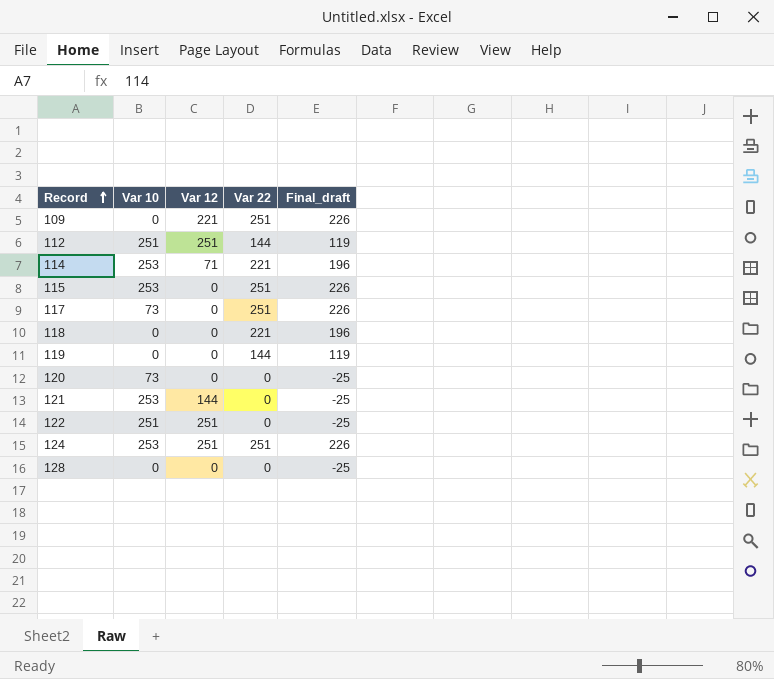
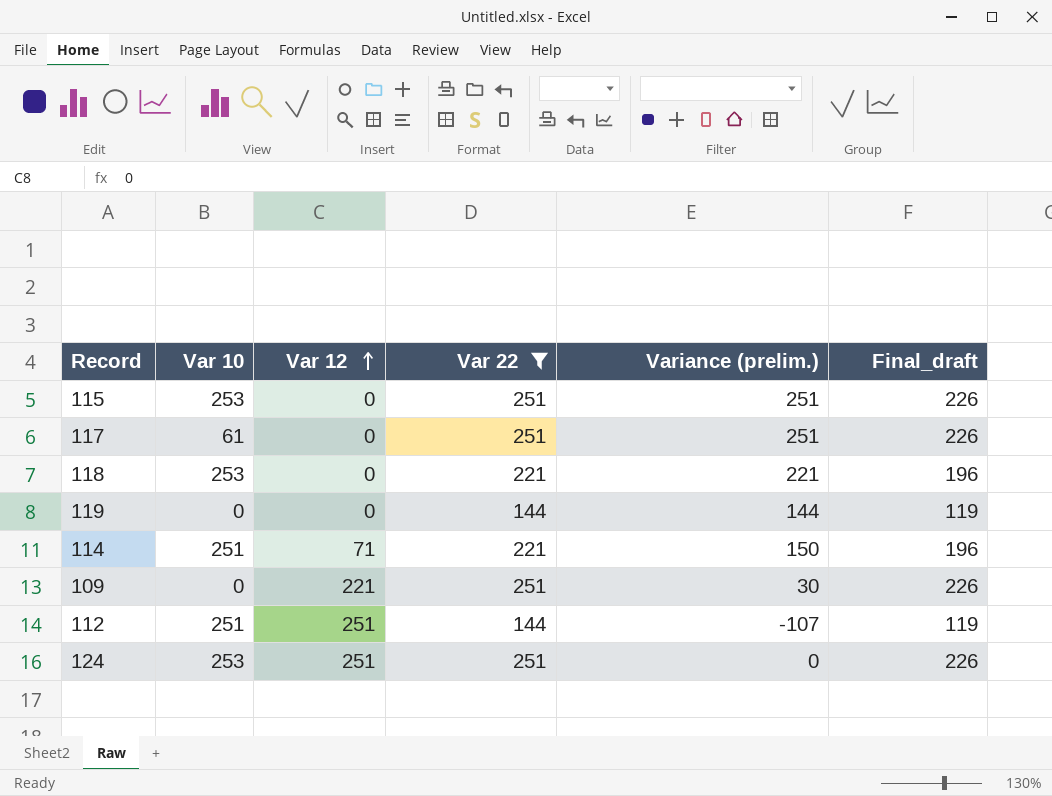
filter: none -> Var 22 != 0
row order: Record ascending -> Var 12 ascending
column Variance (prelim.) | formula: none -> [Var 22] - [Var 12]
117 | Var 10: 73 -> 61
118 | Var 10: 0 -> 253
114 | Var 10: 253 -> 251

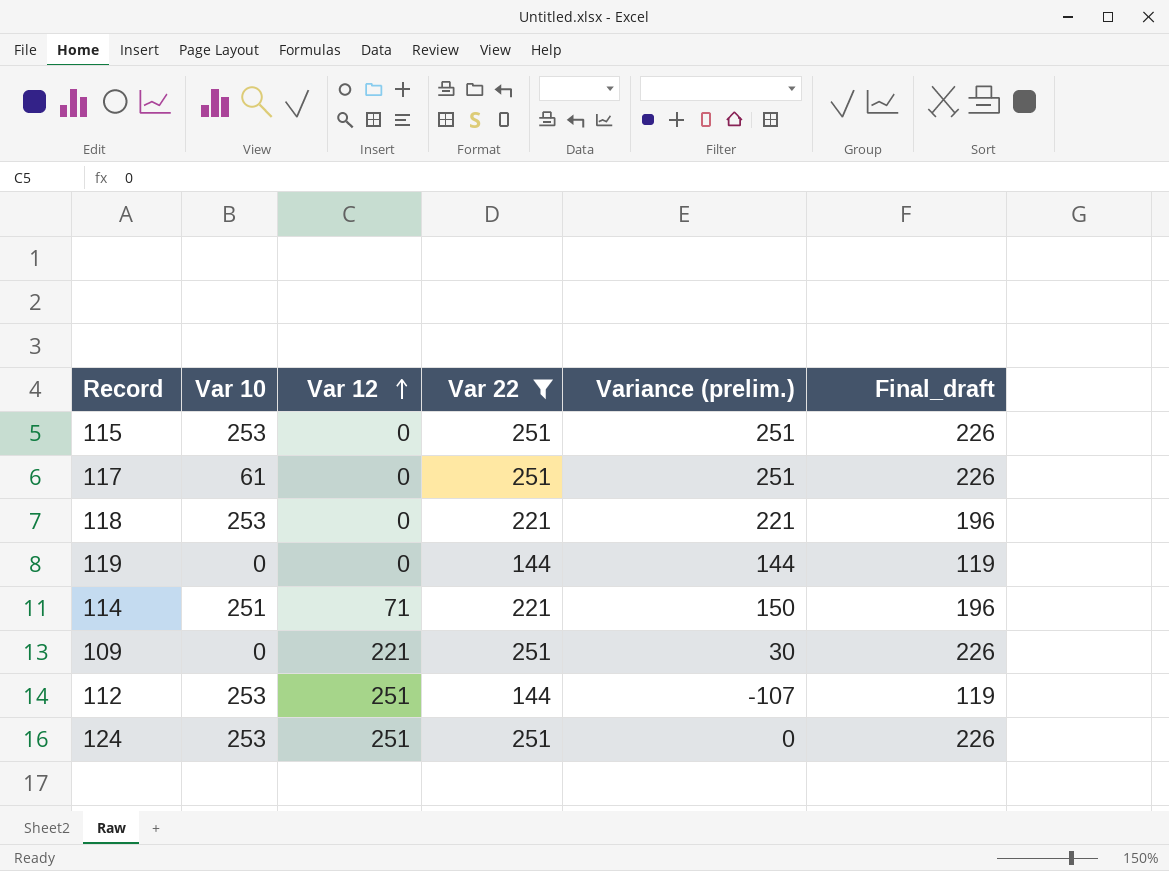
112 | Var 10: 251 -> 253

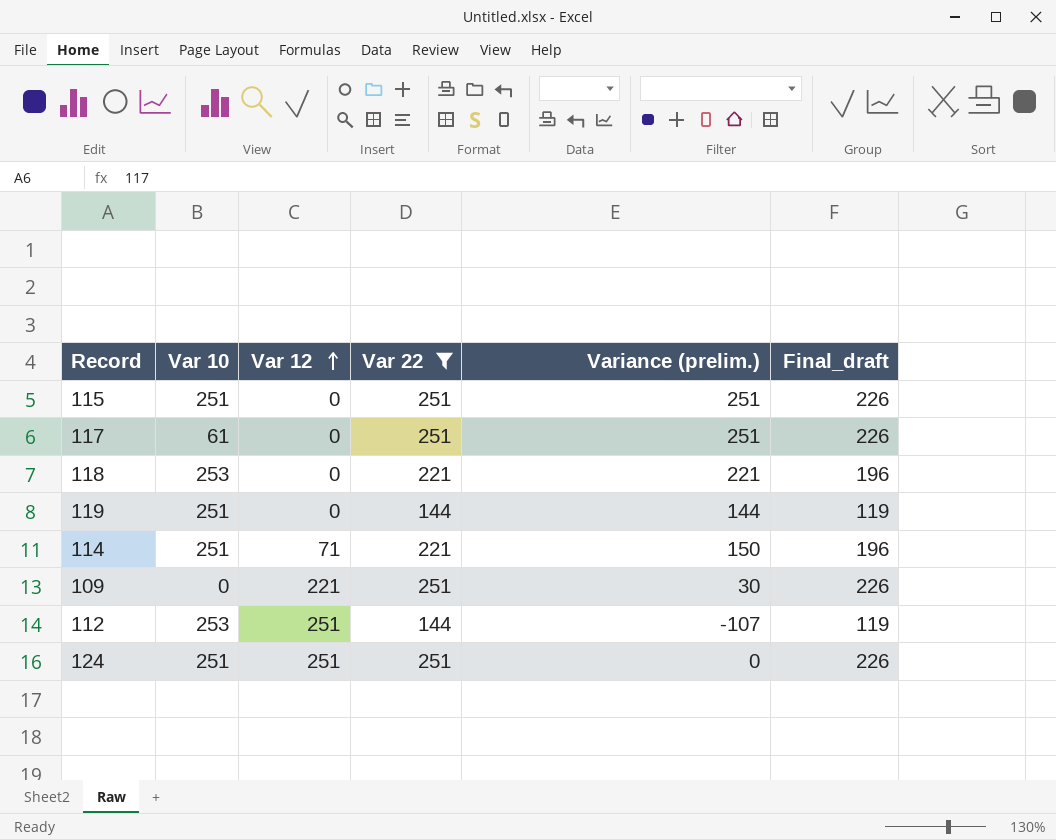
115 | Var 10: 253 -> 251
119 | Var 10: 0 -> 251
124 | Var 10: 253 -> 251

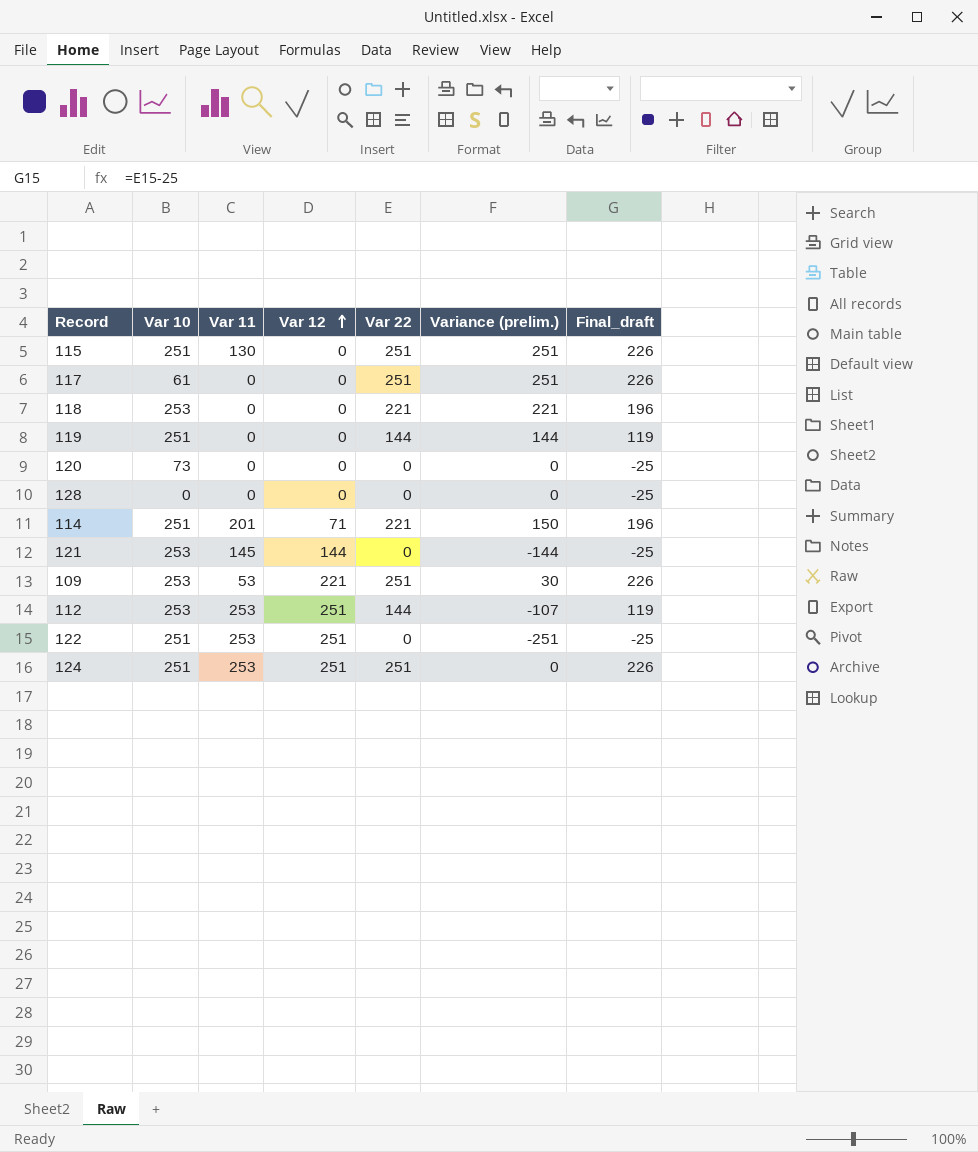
filter: Var 22 != 0 -> none
column Var 11 | position: none -> 3
109 | Var 10: 0 -> 253

